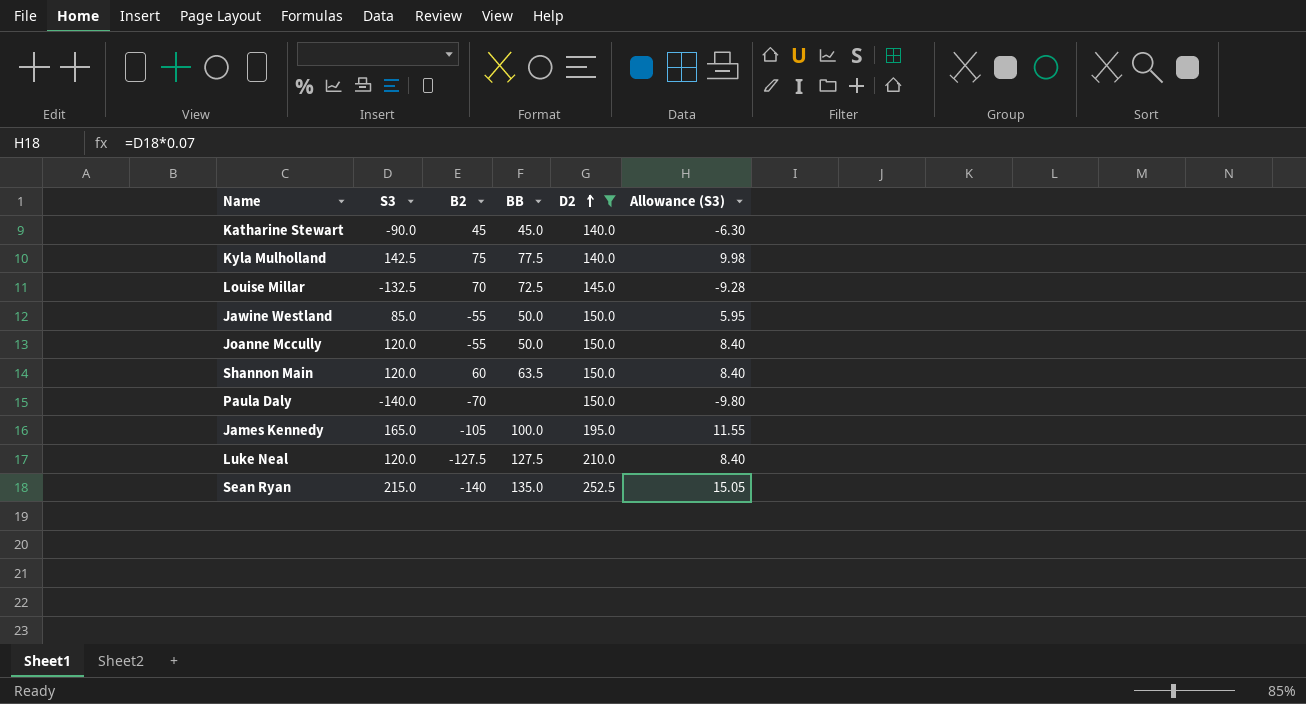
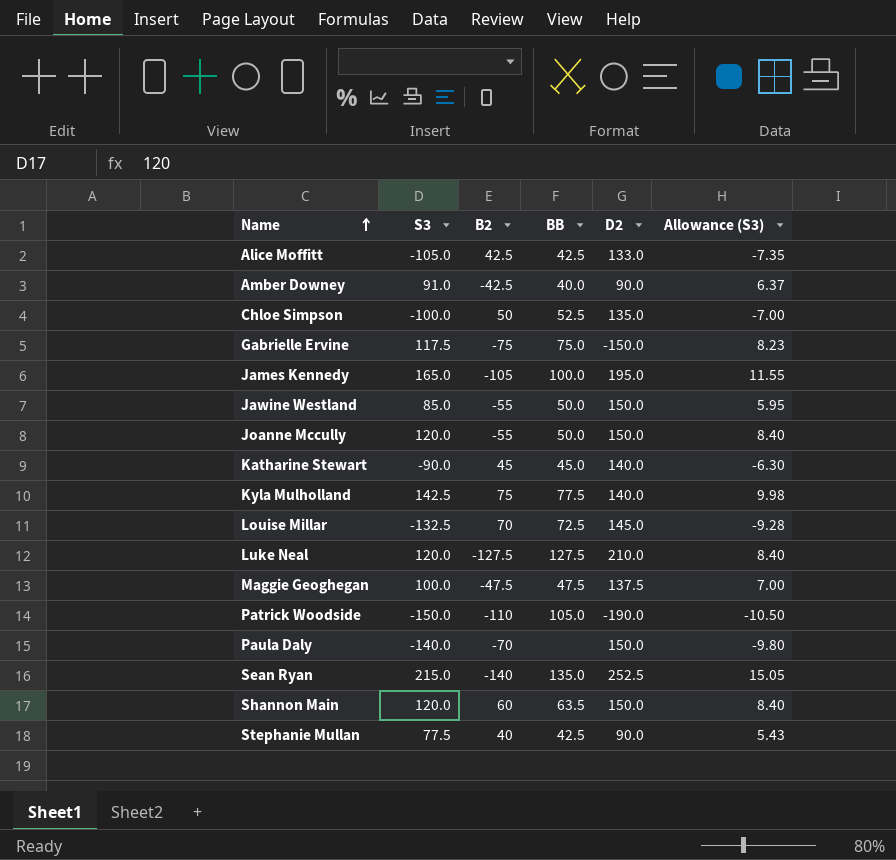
filter: D2 >= 140.0 -> none
row order: D2 ascending -> Name ascending

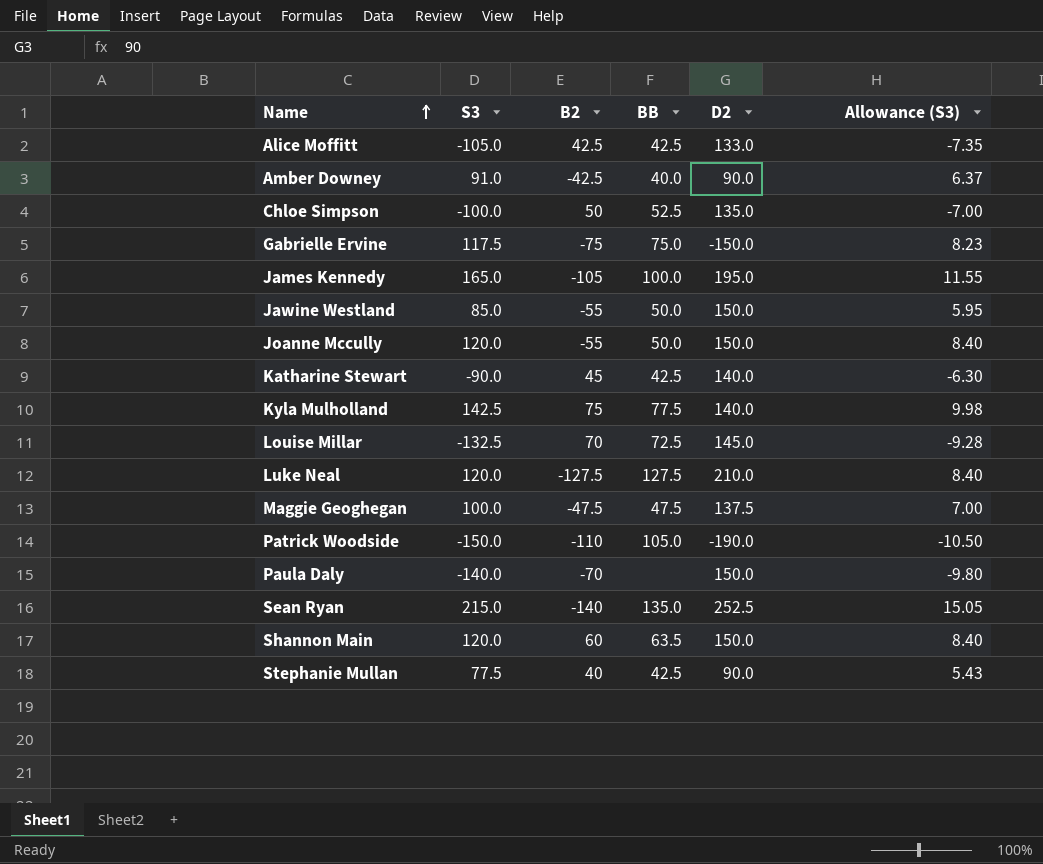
Katharine Stewart | BB: 45.0 -> 42.5

